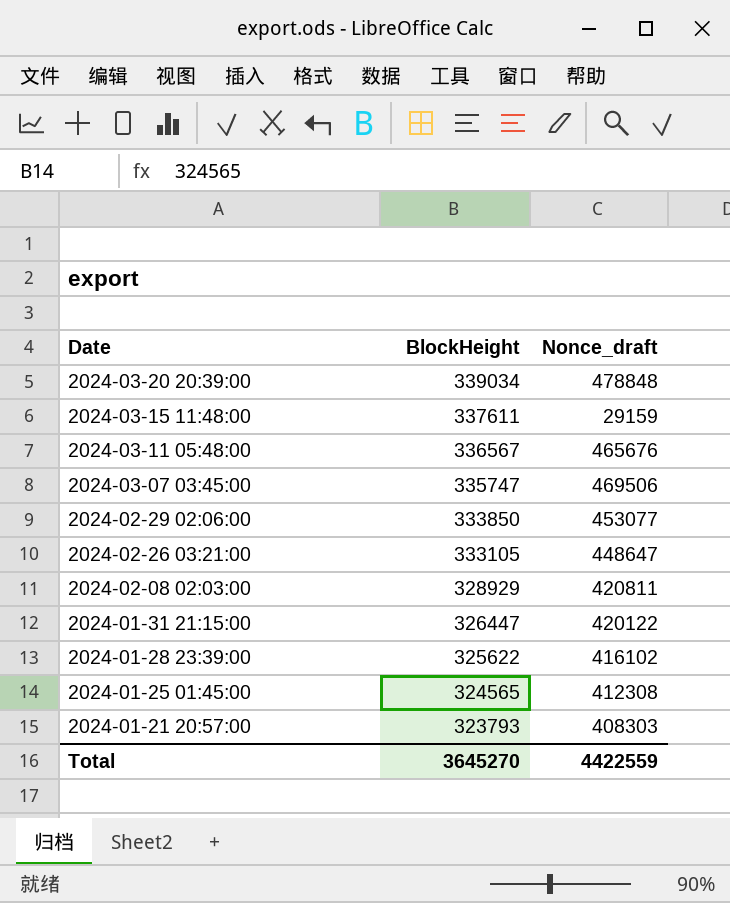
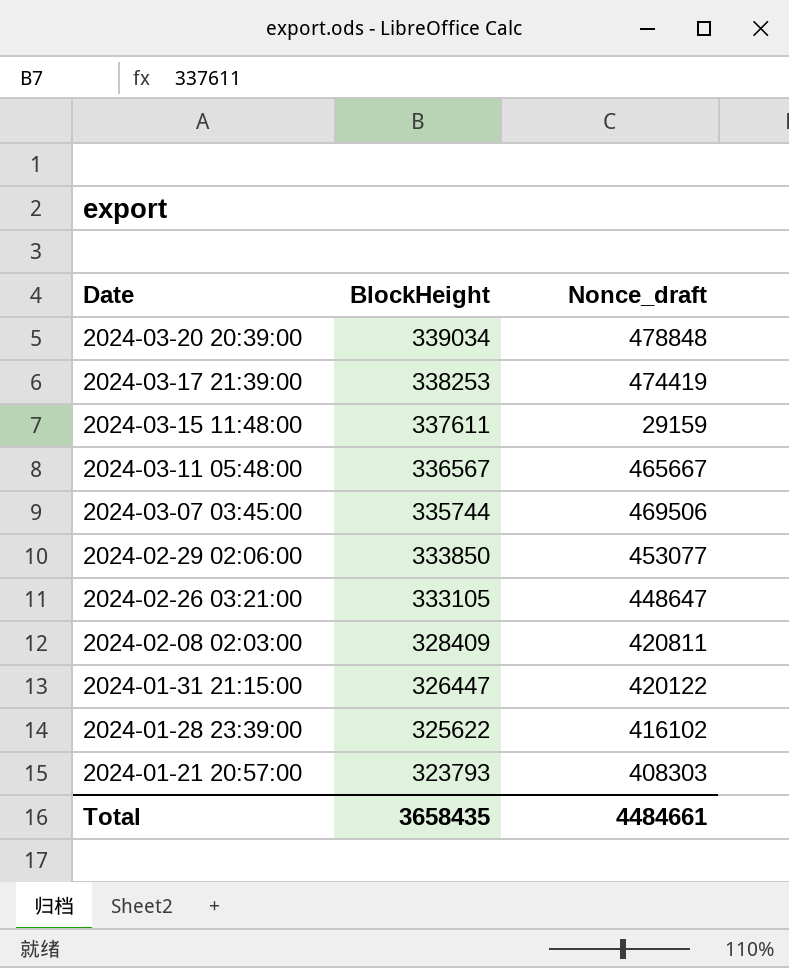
row 2024-01-25 01:45:00: 324565 | 412308 -> none
row 2024-03-17 21:39:00: none -> 338253 | 474419
2024-03-11 05:48:00 | Nonce_draft: 465676 -> 465667
2024-03-07 03:45:00 | BlockHeight: 335747 -> 335744
2024-02-08 02:03:00 | BlockHeight: 328929 -> 328409
Total | BlockHeight: 3645270 -> 3658435
Total | Nonce_draft: 4422559 -> 4484661

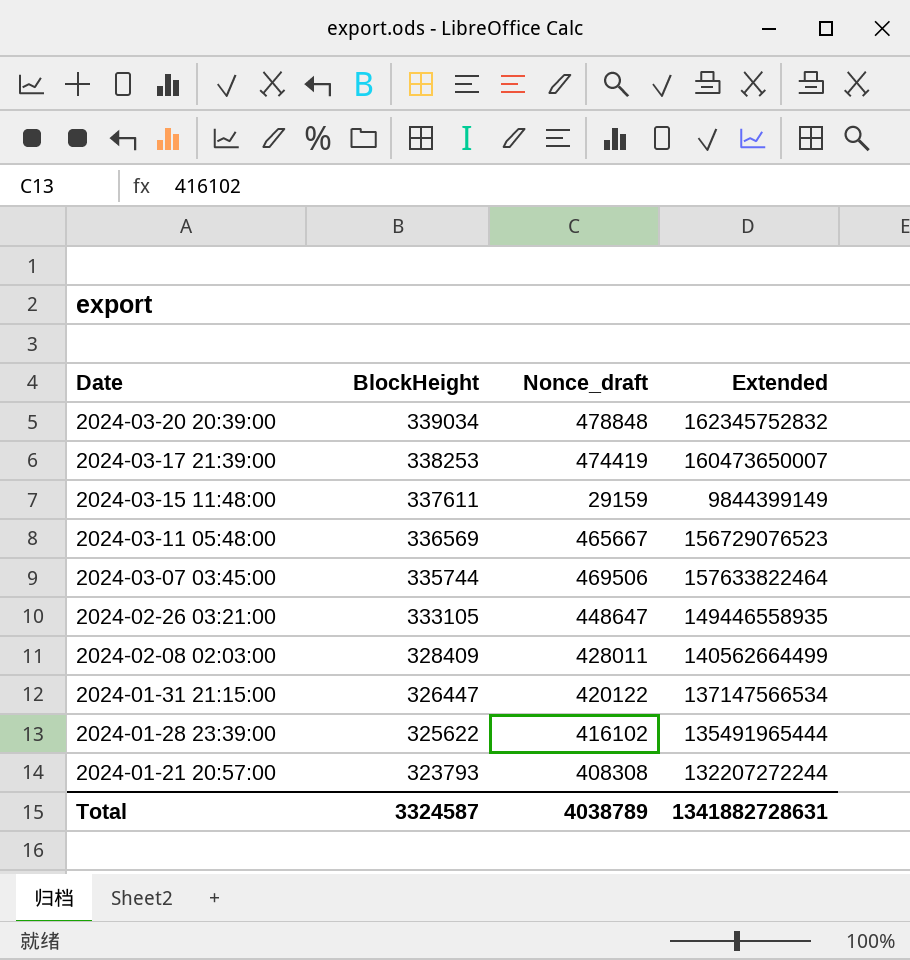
column Extended | formula: none -> [BlockHeight] * [Nonce_draft]
row 2024-02-29 02:06:00: 333850 | 453077 -> none
2024-03-11 05:48:00 | BlockHeight: 336567 -> 336569
2024-02-08 02:03:00 | Nonce_draft: 420811 -> 428011
2024-01-21 20:57:00 | Nonce_draft: 408303 -> 408308
Total | BlockHeight: 3658435 -> 3324587
Total | Nonce_draft: 4484661 -> 4038789

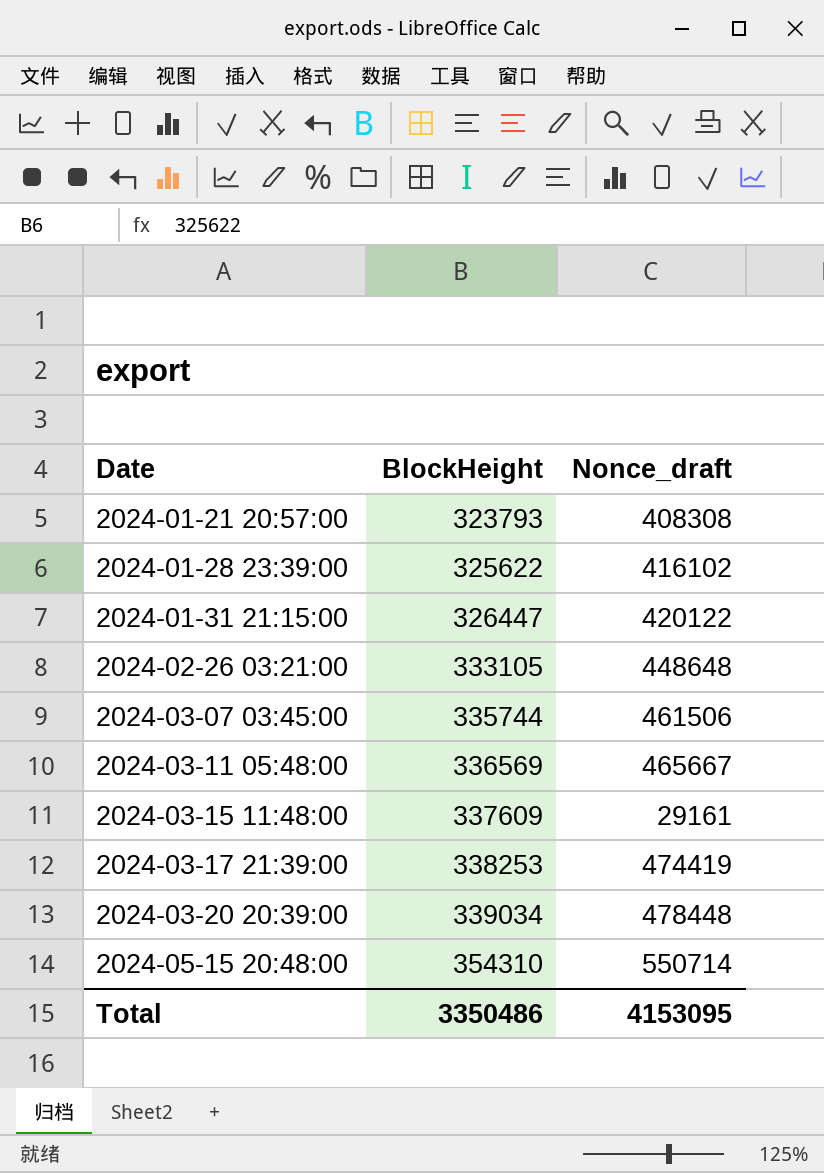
row order: Date descending -> Date ascending
column Extended | formula: [BlockHeight] * [Nonce_draft] -> none
row 2024-02-08 02:03:00: 328409 | 428011 | 140562664499 -> none
2024-02-26 03:21:00 | Nonce_draft: 448647 -> 448648
2024-03-07 03:45:00 | Nonce_draft: 469506 -> 461506
2024-03-15 11:48:00 | BlockHeight: 337611 -> 337609
2024-03-15 11:48:00 | Nonce_draft: 29159 -> 29161
2024-03-20 20:39:00 | Nonce_draft: 478848 -> 478448
row 2024-05-15 20:48:00: none -> 354310 | 550714
Total | BlockHeight: 3324587 -> 3350486
Total | Nonce_draft: 4038789 -> 4153095

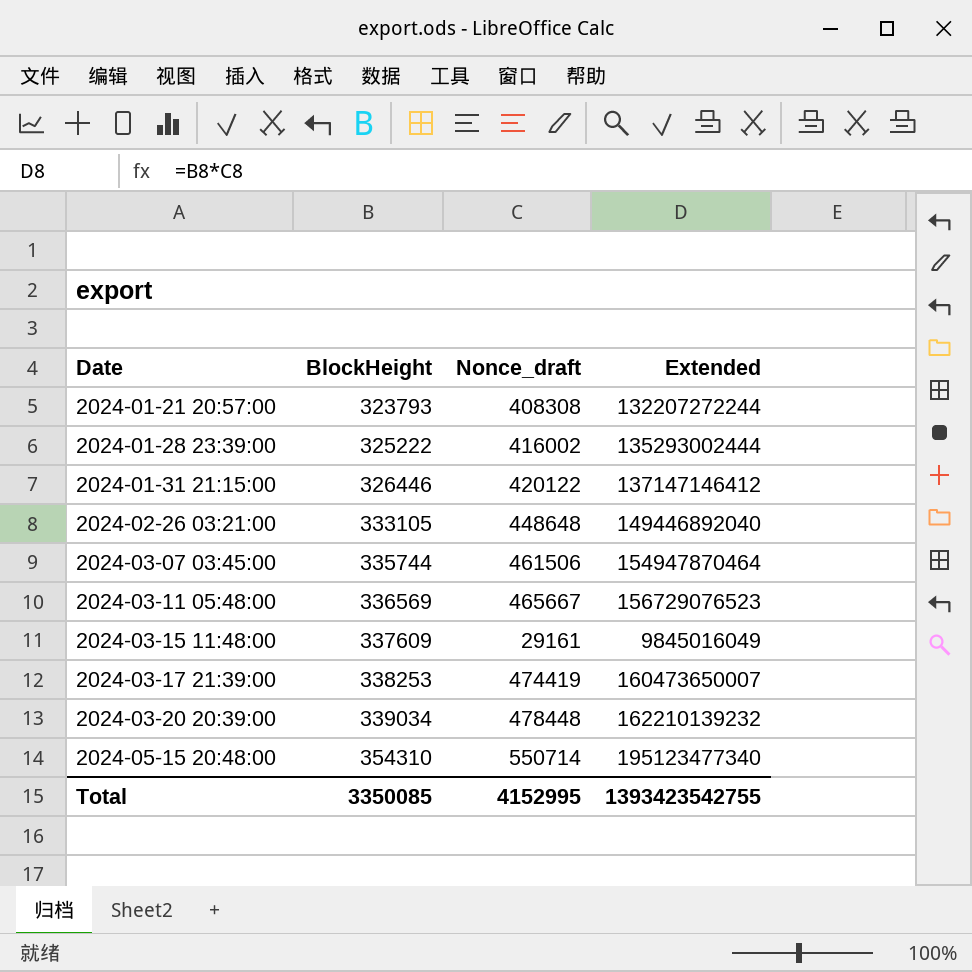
column Extended | formula: none -> [BlockHeight] * [Nonce_draft]
2024-01-28 23:39:00 | BlockHeight: 325622 -> 325222
2024-01-28 23:39:00 | Nonce_draft: 416102 -> 416002
2024-01-31 21:15:00 | BlockHeight: 326447 -> 326446
Total | BlockHeight: 3350486 -> 3350085
Total | Nonce_draft: 4153095 -> 4152995

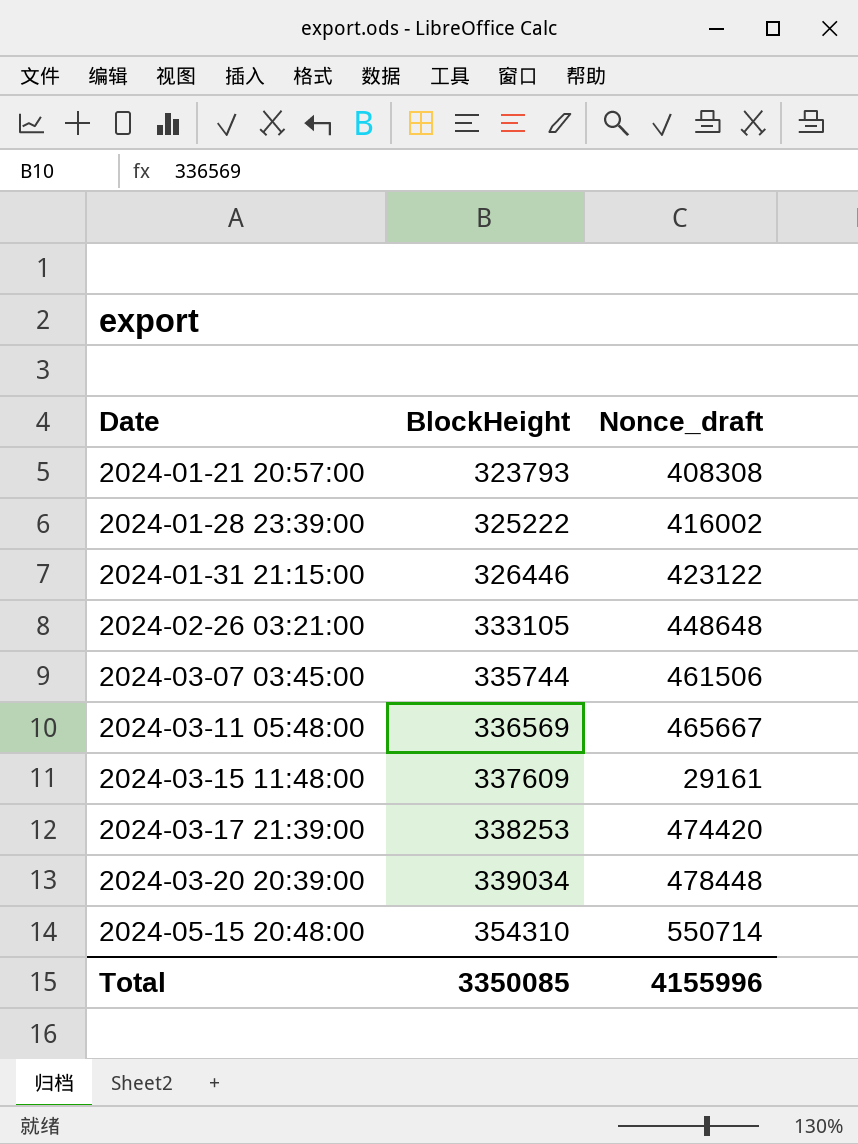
column Extended | formula: [BlockHeight] * [Nonce_draft] -> none
2024-01-31 21:15:00 | Nonce_draft: 420122 -> 423122
2024-03-17 21:39:00 | Nonce_draft: 474419 -> 474420
Total | Nonce_draft: 4152995 -> 4155996

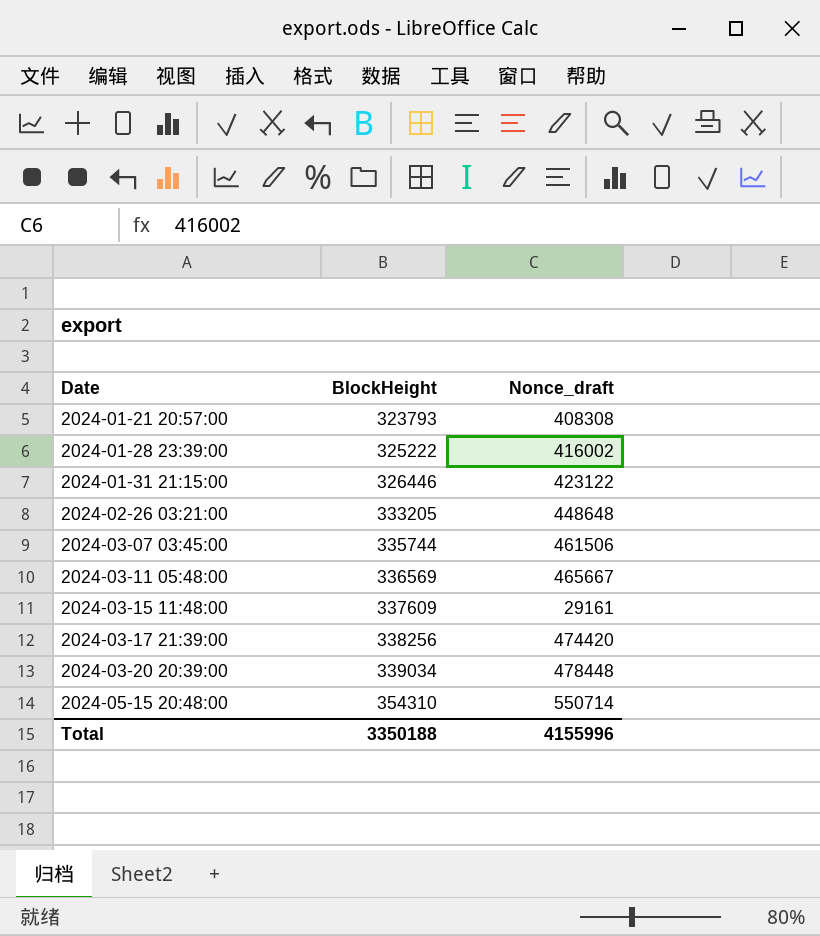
2024-02-26 03:21:00 | BlockHeight: 333105 -> 333205
2024-03-17 21:39:00 | BlockHeight: 338253 -> 338256
Total | BlockHeight: 3350085 -> 3350188

